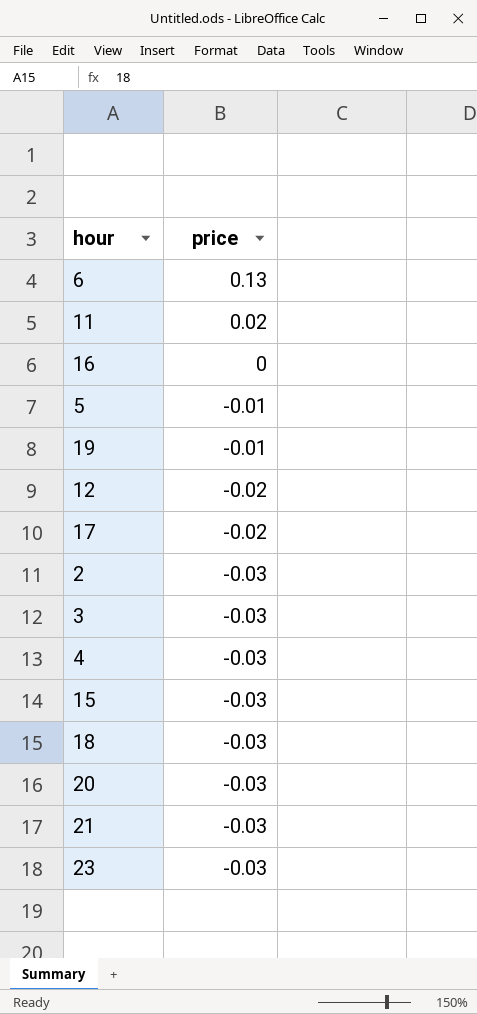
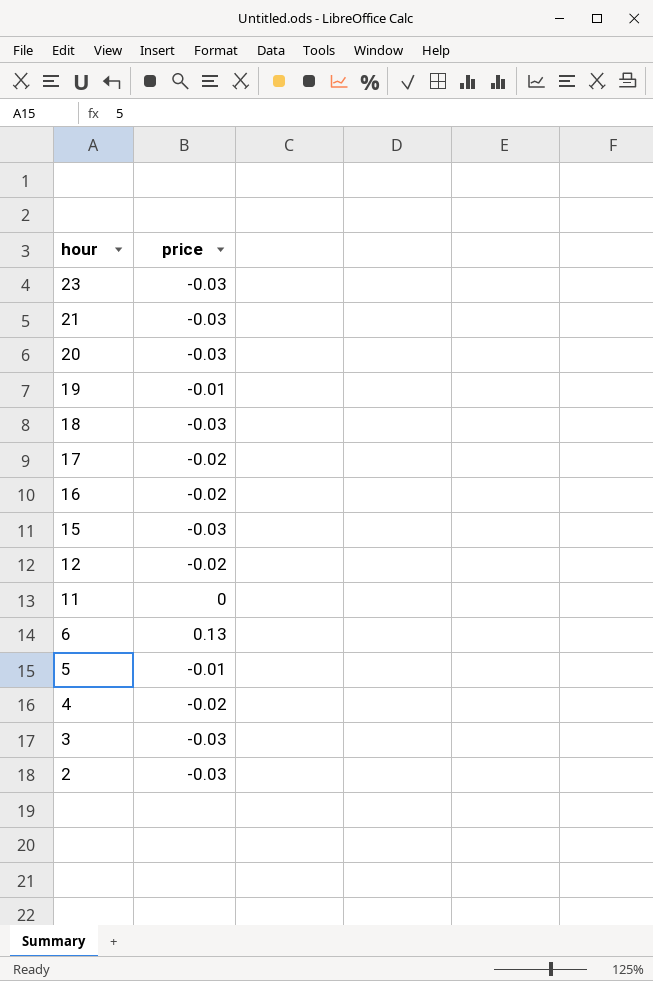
row order: price descending -> hour descending
16 | price: 0 -> -0.02
11 | price: 0.02 -> 0
4 | price: -0.03 -> -0.02

